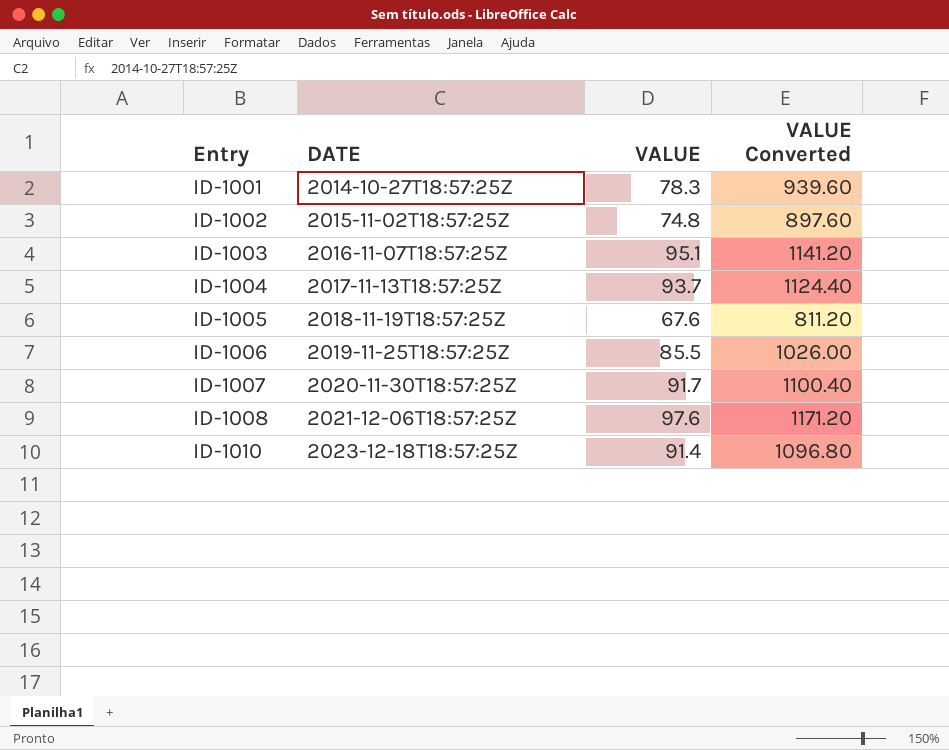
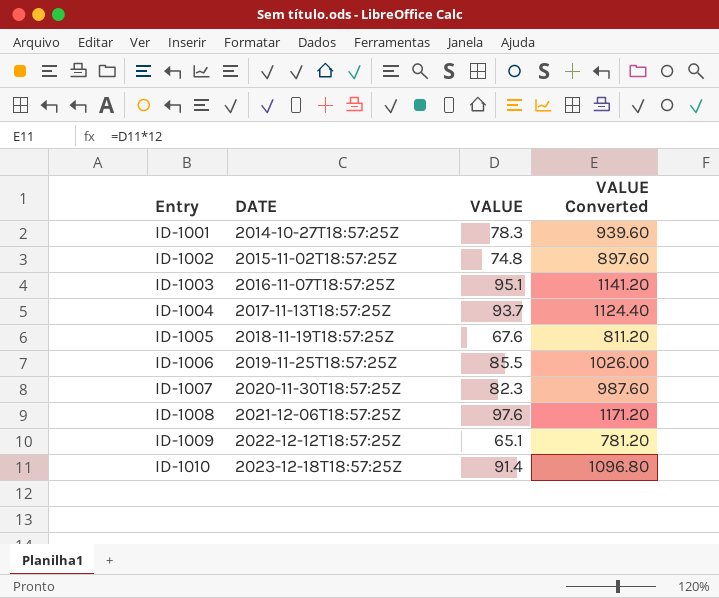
ID-1007 | VALUE: 91.7 -> 82.3
ID-1007 | VALUE Converted: 1100.40 -> 987.60
row ID-1009: none -> 2022-12-12T18:57:25Z | 65.1 | 781.20

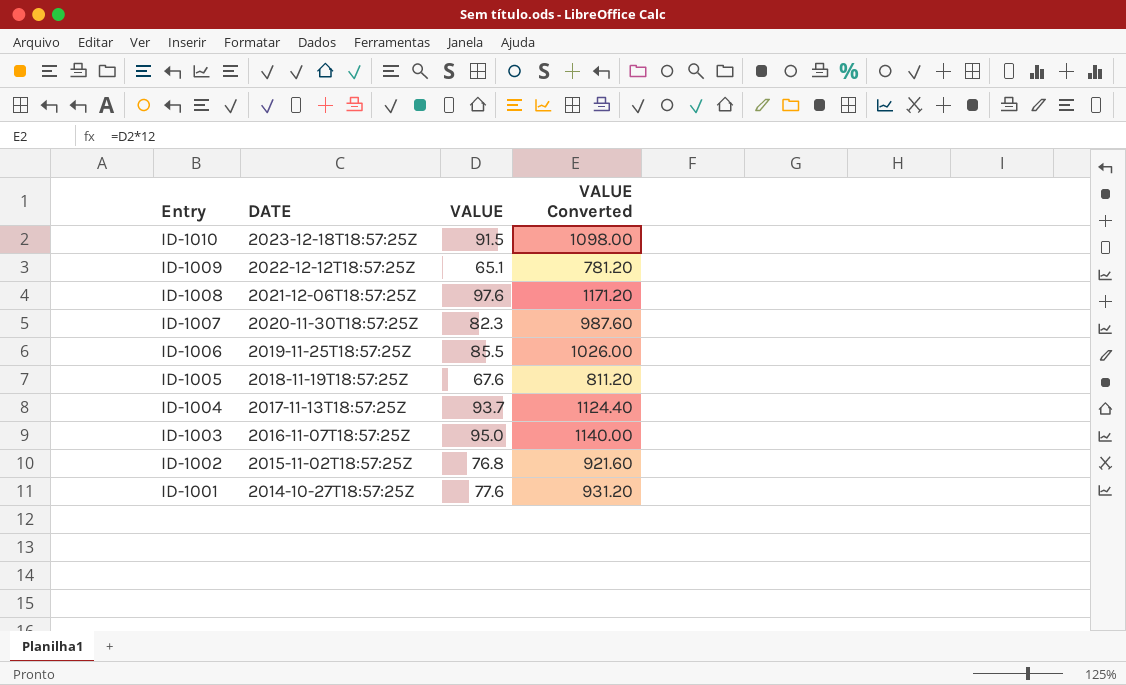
row order: Entry ascending -> Entry descending
ID-1010 | VALUE: 91.4 -> 91.5
ID-1010 | VALUE Converted: 1096.80 -> 1098.00
ID-1003 | VALUE: 95.1 -> 95.0
ID-1003 | VALUE Converted: 1141.20 -> 1140.00
ID-1002 | VALUE: 74.8 -> 76.8
ID-1002 | VALUE Converted: 897.60 -> 921.60
ID-1001 | VALUE: 78.3 -> 77.6
ID-1001 | VALUE Converted: 939.60 -> 931.20

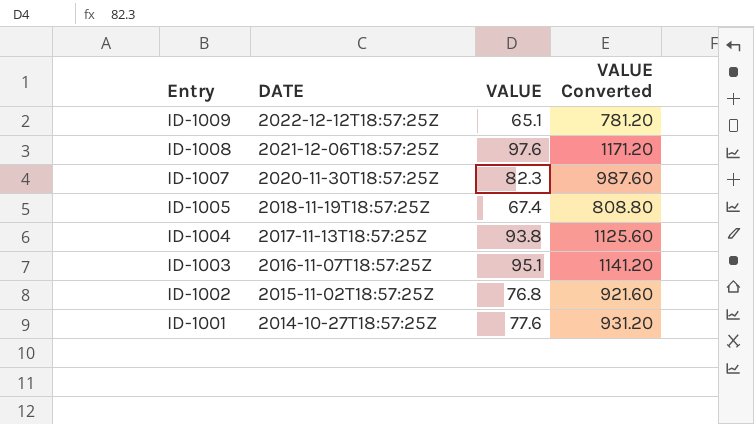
row ID-1010: 2023-12-18T18:57:25Z | 91.5 | 1098.00 -> none
row ID-1006: 2019-11-25T18:57:25Z | 85.5 | 1026.00 -> none
ID-1005 | VALUE: 67.6 -> 67.4
ID-1005 | VALUE Converted: 811.20 -> 808.80
ID-1004 | VALUE: 93.7 -> 93.8
ID-1004 | VALUE Converted: 1124.40 -> 1125.60
ID-1003 | VALUE: 95.0 -> 95.1
ID-1003 | VALUE Converted: 1140.00 -> 1141.20

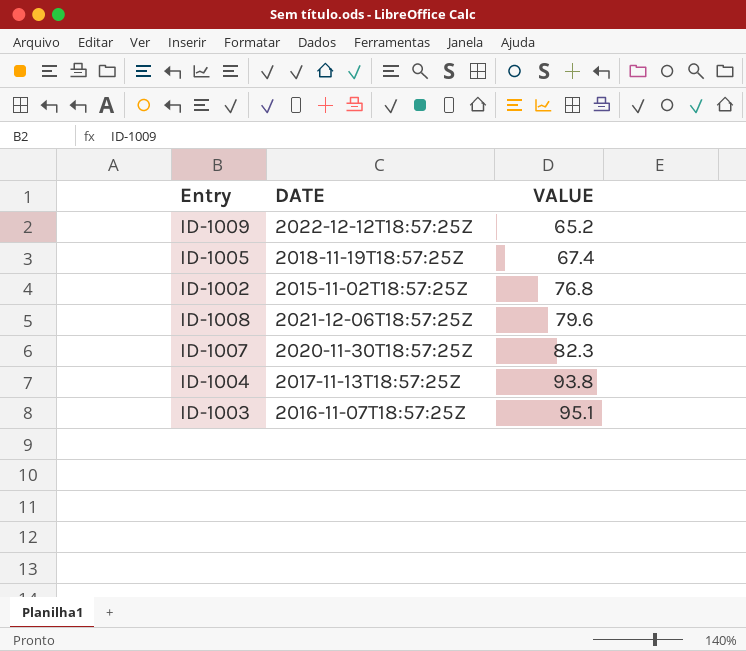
row order: Entry descending -> VALUE ascending
column VALUE Converted | formula: [VALUE] * 12 -> none
row ID-1001: 2014-10-27T18:57:25Z | 77.6 | 931.20 -> none
ID-1009 | VALUE: 65.1 -> 65.2
ID-1008 | VALUE: 97.6 -> 79.6

